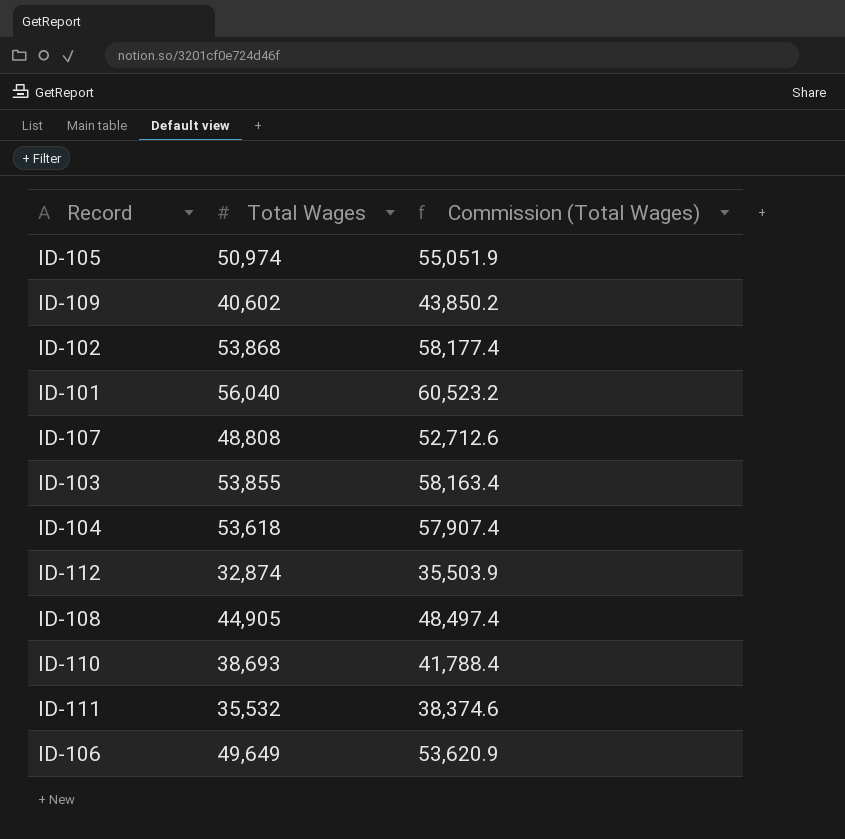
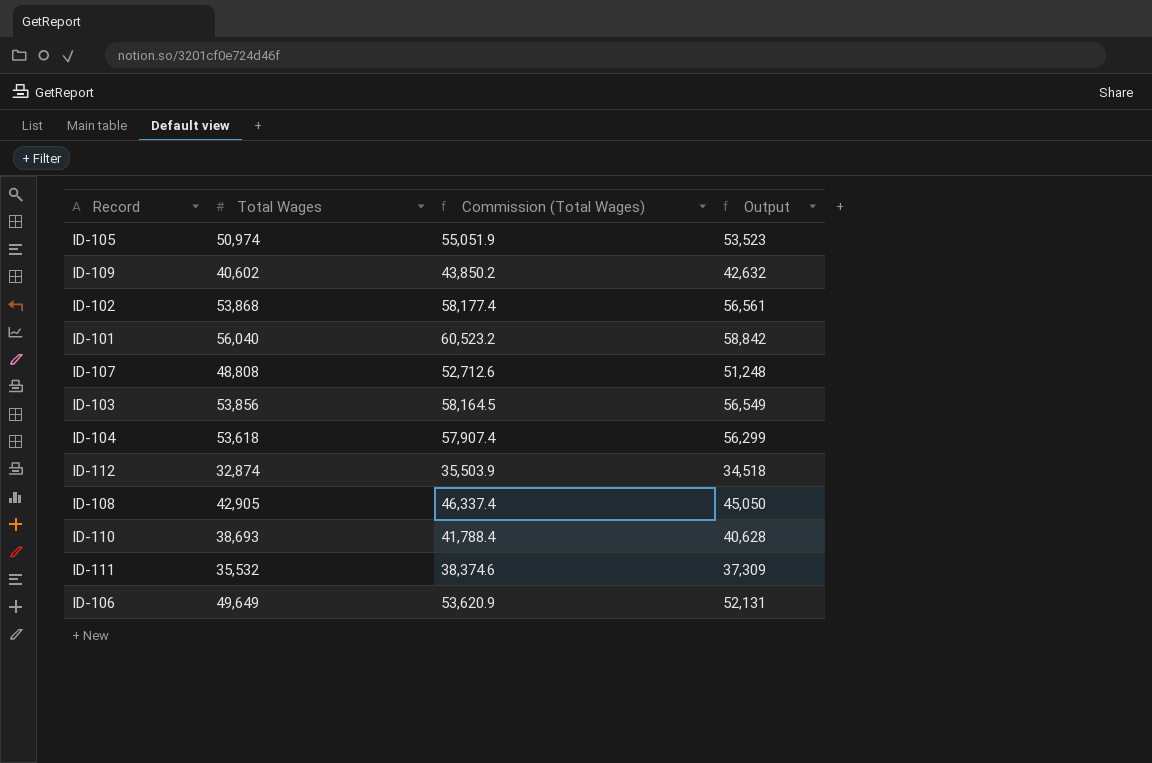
column Output | formula: none -> [Total Wages] * 1.05
ID-103 | Total Wages: 53,855 -> 53,856
ID-103 | Commission (Total Wages): 58,163.4 -> 58,164.5
ID-108 | Total Wages: 44,905 -> 42,905
ID-108 | Commission (Total Wages): 48,497.4 -> 46,337.4

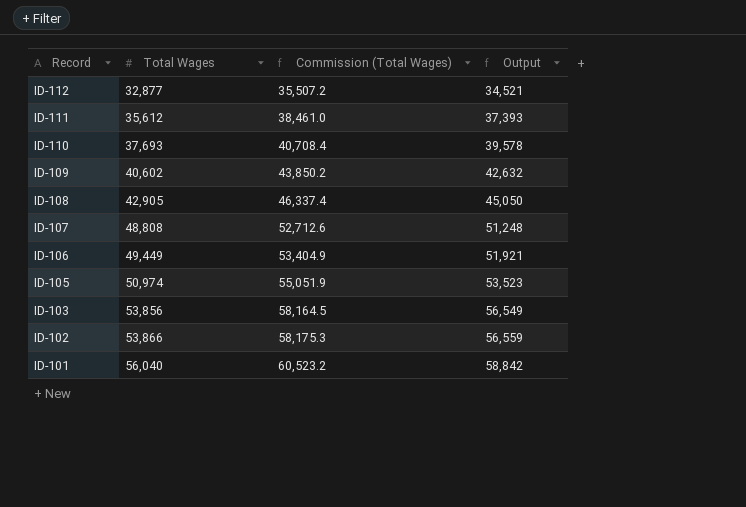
row order: none -> Record descending
row ID-104: 53,618 | 57,907.4 | 56,299 -> none
ID-112 | Total Wages: 32,874 -> 32,877
ID-112 | Commission (Total Wages): 35,503.9 -> 35,507.2
ID-112 | Output: 34,518 -> 34,521
ID-111 | Total Wages: 35,532 -> 35,612
ID-111 | Commission (Total Wages): 38,374.6 -> 38,461.0
ID-111 | Output: 37,309 -> 37,393
ID-110 | Total Wages: 38,693 -> 37,693
ID-110 | Commission (Total Wages): 41,788.4 -> 40,708.4
ID-110 | Output: 40,628 -> 39,578
ID-106 | Total Wages: 49,649 -> 49,449
ID-106 | Commission (Total Wages): 53,620.9 -> 53,404.9
ID-106 | Output: 52,131 -> 51,921
ID-102 | Total Wages: 53,868 -> 53,866
ID-102 | Commission (Total Wages): 58,177.4 -> 58,175.3
ID-102 | Output: 56,561 -> 56,559

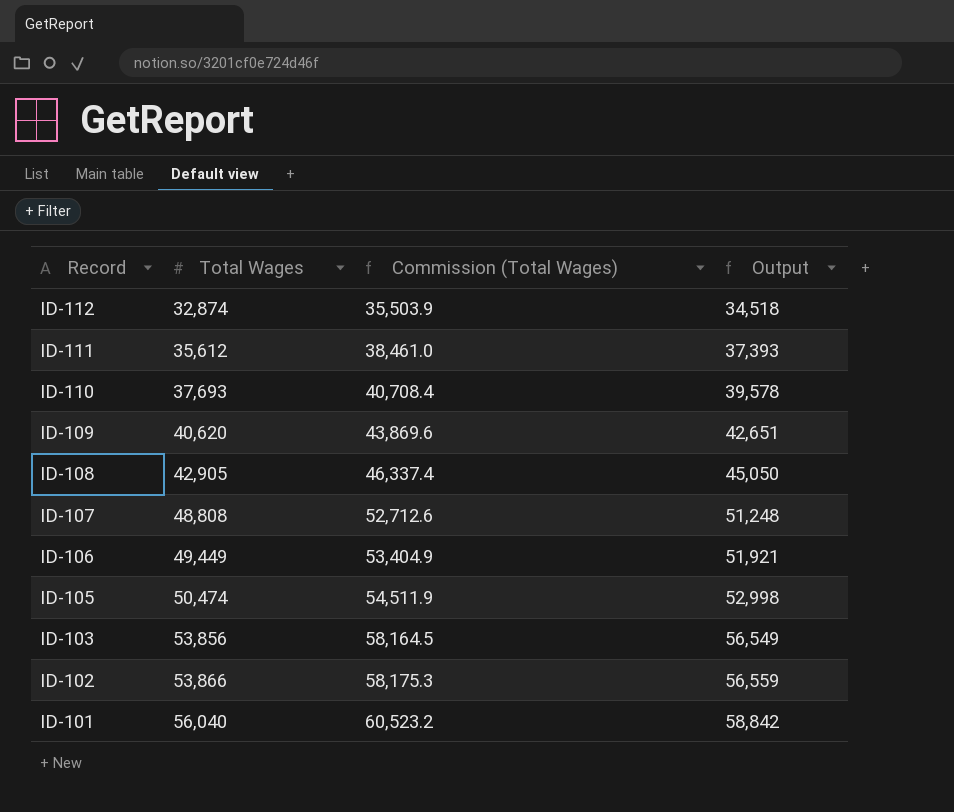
ID-112 | Total Wages: 32,877 -> 32,874
ID-112 | Commission (Total Wages): 35,507.2 -> 35,503.9
ID-112 | Output: 34,521 -> 34,518
ID-109 | Total Wages: 40,602 -> 40,620
ID-109 | Commission (Total Wages): 43,850.2 -> 43,869.6
ID-109 | Output: 42,632 -> 42,651
ID-105 | Total Wages: 50,974 -> 50,474
ID-105 | Commission (Total Wages): 55,051.9 -> 54,511.9
ID-105 | Output: 53,523 -> 52,998

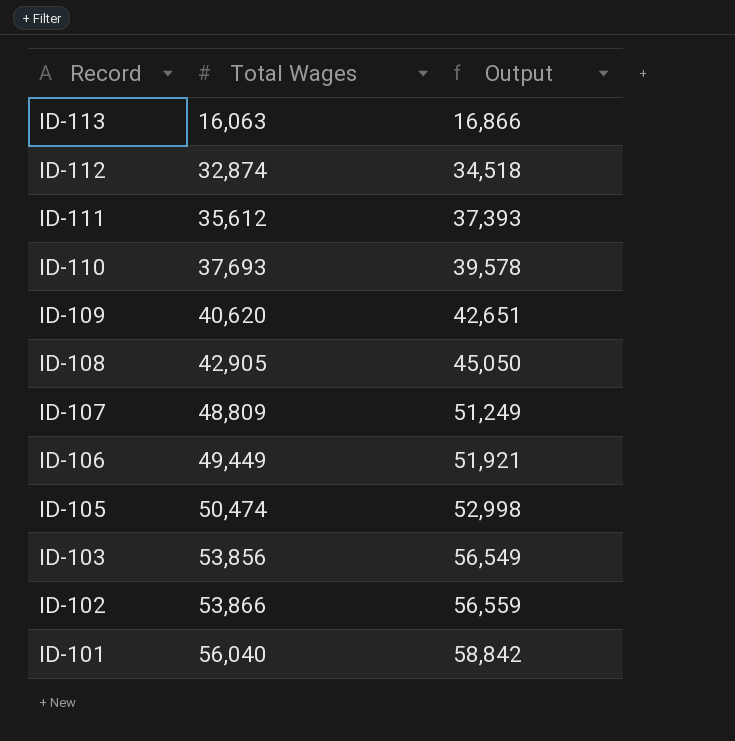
column Commission (Total Wages) | formula: [Total Wages] * 1.08 -> none
row ID-113: none -> 16,063 | 16,866
ID-107 | Total Wages: 48,808 -> 48,809
ID-107 | Output: 51,248 -> 51,249

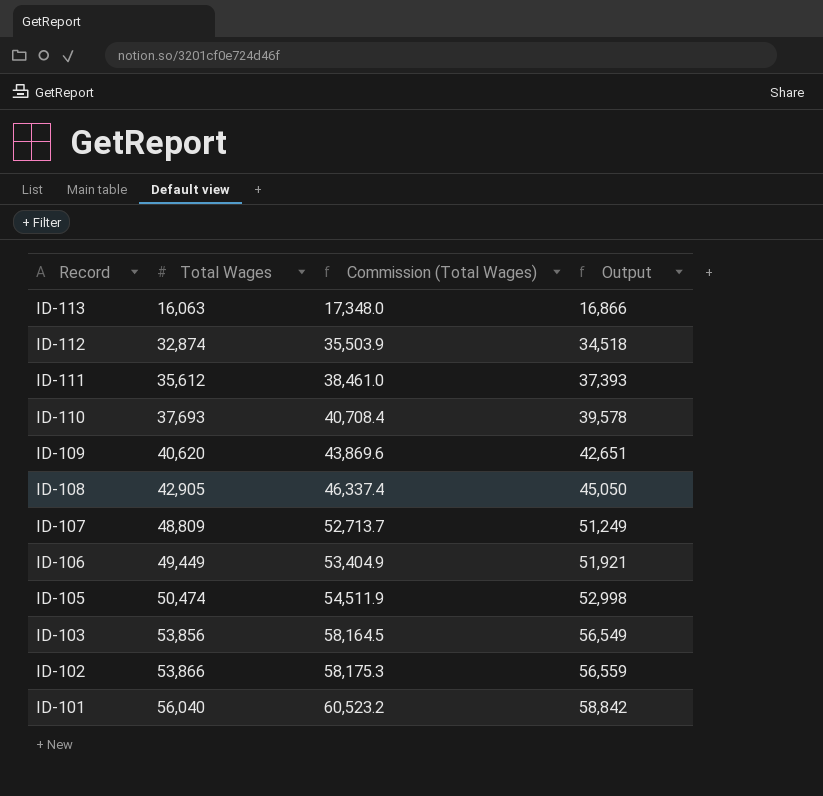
column Commission (Total Wages) | formula: none -> [Total Wages] * 1.08

